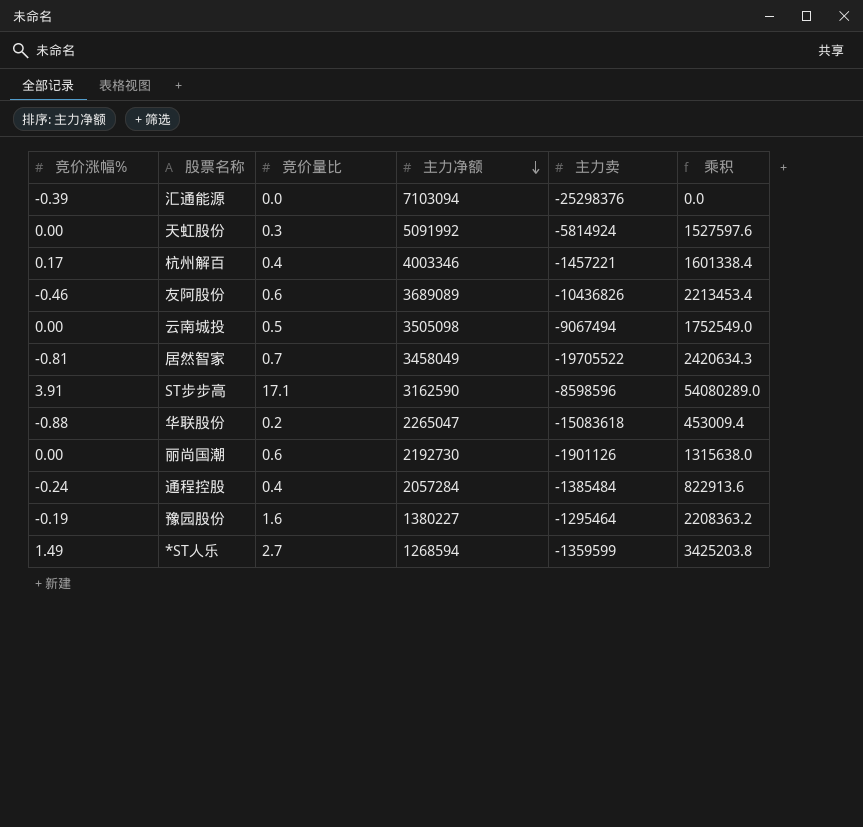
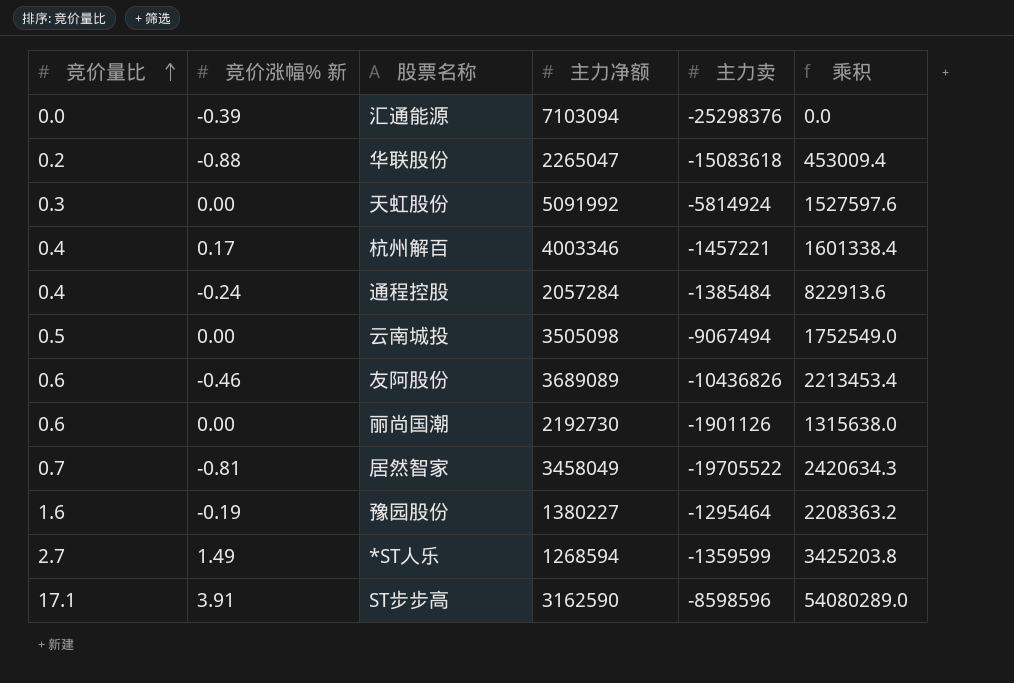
row order: 主力净额 descending -> 竞价量比 ascending
column 竞价量比 | position: 3 -> 1
column name: 竞价涨幅% -> 竞价涨幅% 新

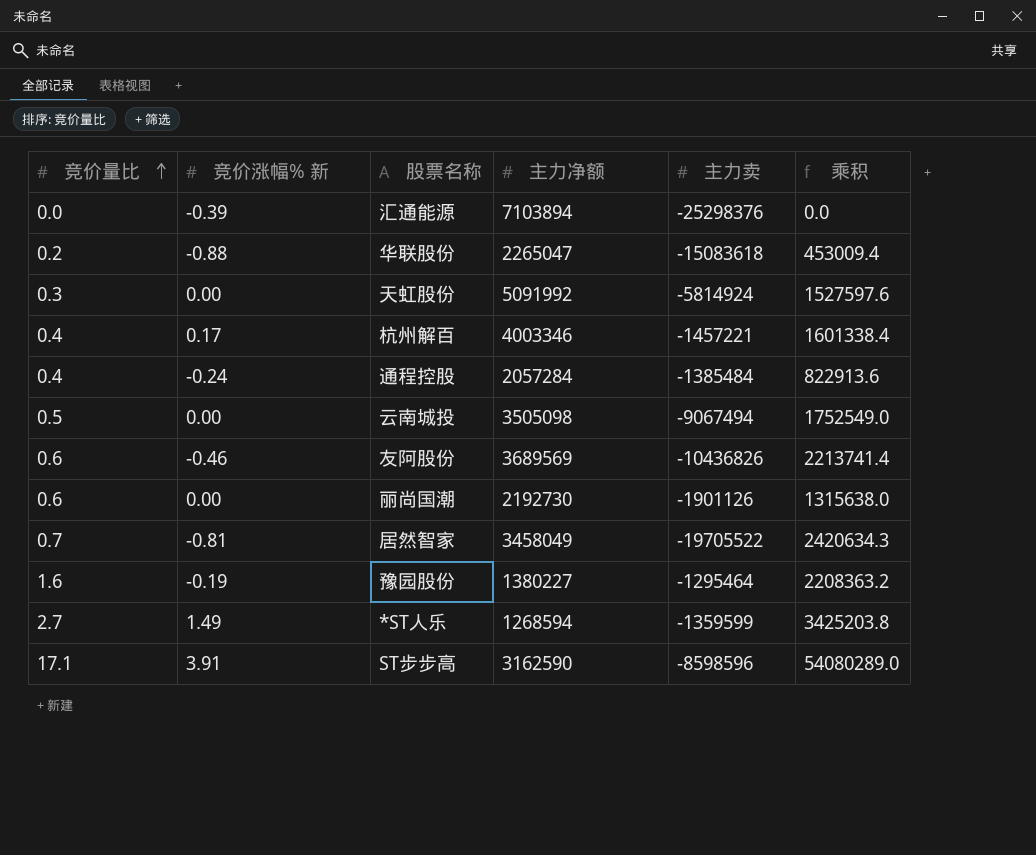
汇通能源 | 主力净额: 7103094 -> 7103894
友阿股份 | 主力净额: 3689089 -> 3689569
友阿股份 | 乘积: 2213453.4 -> 2213741.4

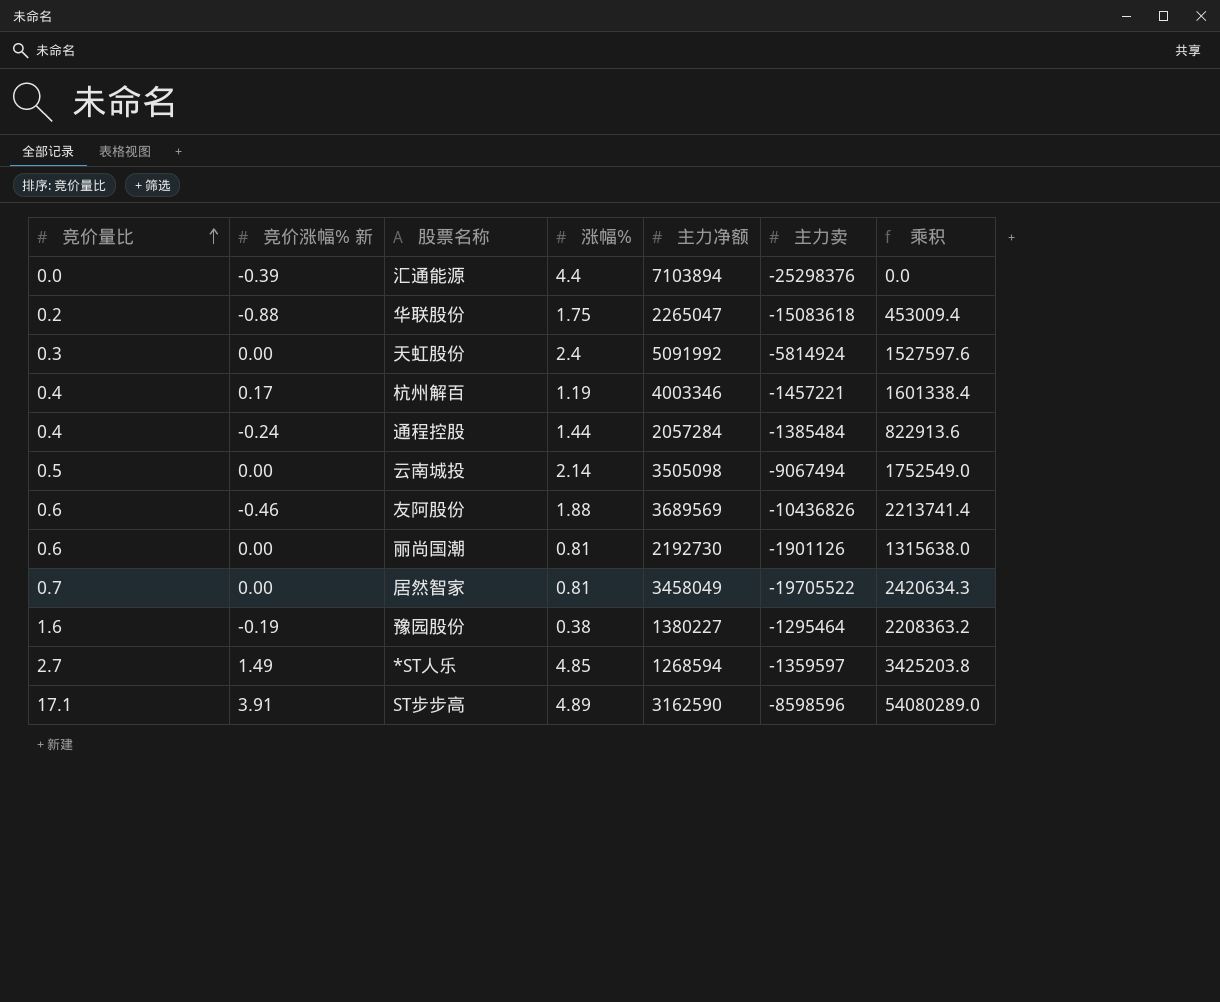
column 涨幅% | position: none -> 4
居然智家 | 竞价涨幅% 新: -0.81 -> 0.00
*ST人乐 | 主力卖: -1359599 -> -1359597

